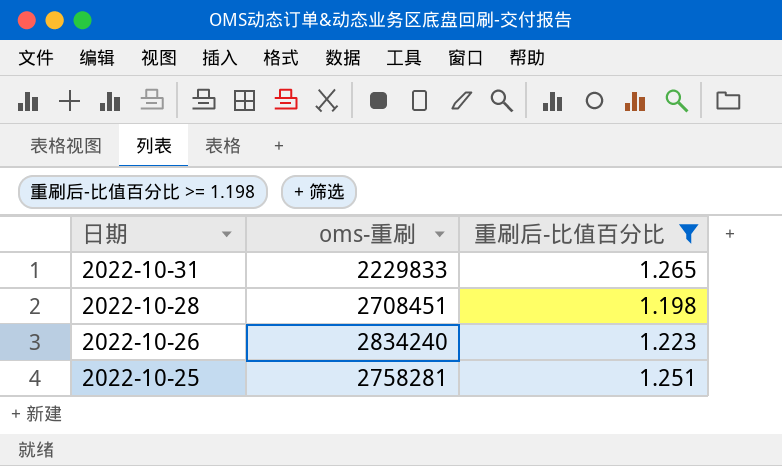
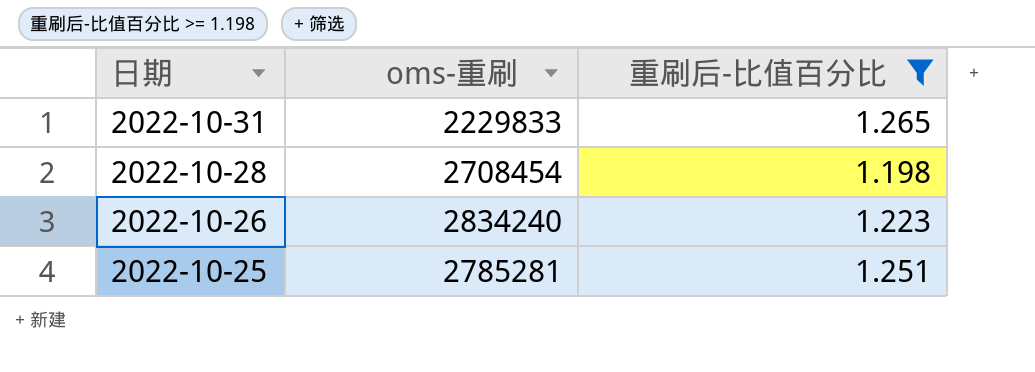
2022-10-28 | oms-重刷: 2708451 -> 2708454
2022-10-25 | oms-重刷: 2758281 -> 2785281

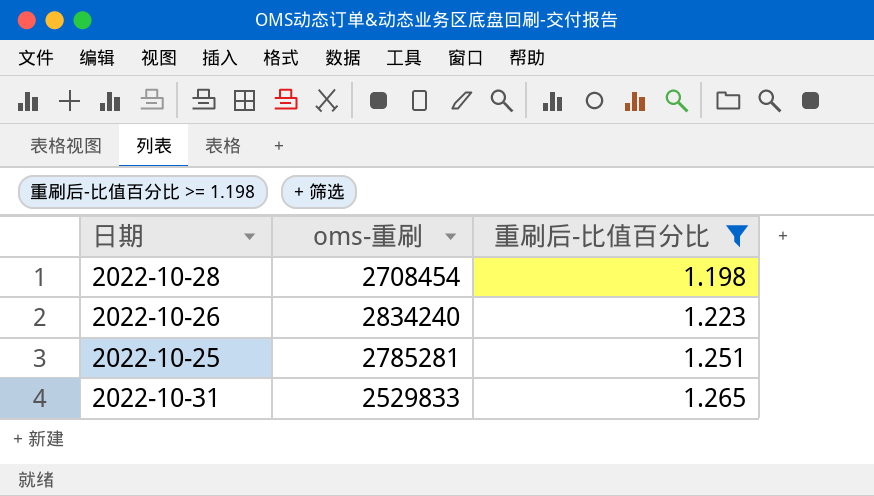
row order: 日期 descending -> 重刷后-比值百分比 ascending
2022-10-31 | oms-重刷: 2229833 -> 2529833

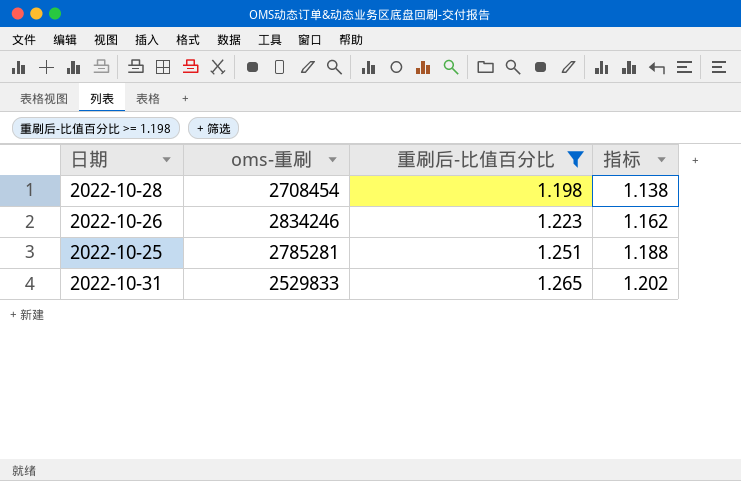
column 指标 | formula: none -> [重刷后-比值百分比] * 0.95
2022-10-26 | oms-重刷: 2834240 -> 2834246

